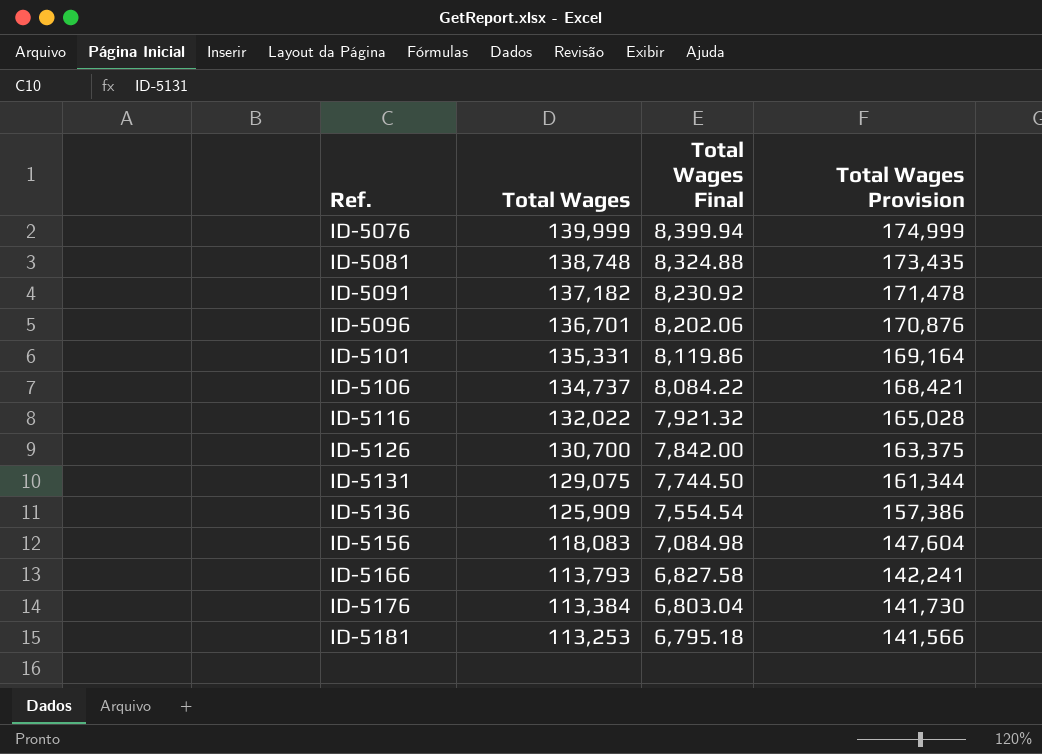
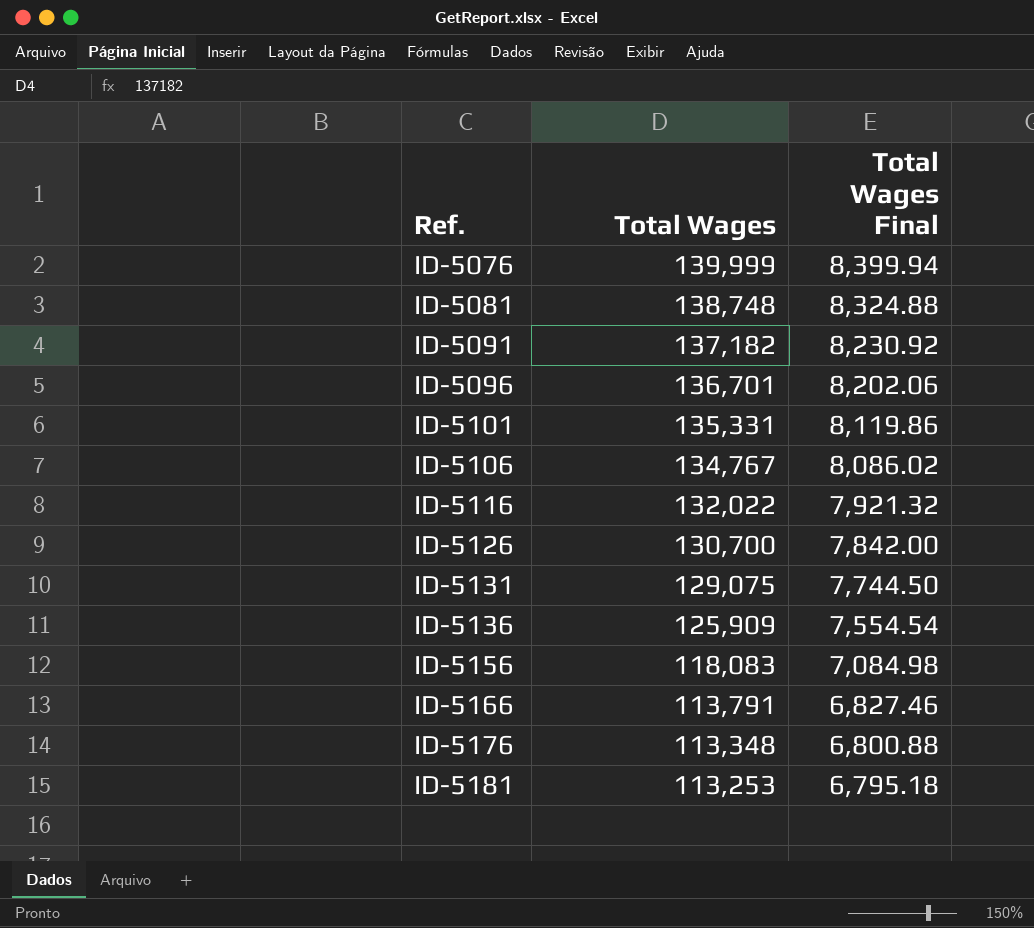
column Total Wages Provision | formula: [Total Wages] * 1.25 -> none
ID-5106 | Total Wages: 134,737 -> 134,767
ID-5106 | Total Wages Final: 8,084.22 -> 8,086.02
ID-5166 | Total Wages: 113,793 -> 113,791
ID-5166 | Total Wages Final: 6,827.58 -> 6,827.46
ID-5176 | Total Wages: 113,384 -> 113,348
ID-5176 | Total Wages Final: 6,803.04 -> 6,800.88

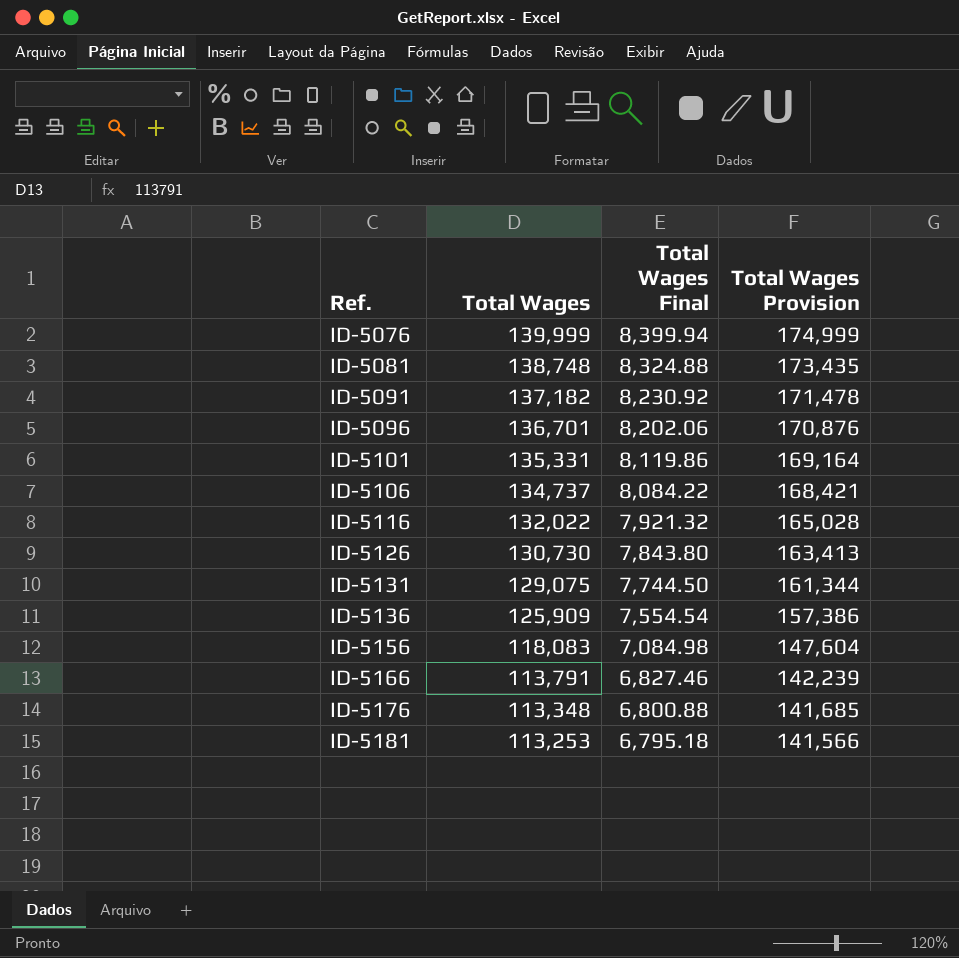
column Total Wages Provision | formula: none -> [Total Wages] * 1.25
ID-5106 | Total Wages: 134,767 -> 134,737
ID-5106 | Total Wages Final: 8,086.02 -> 8,084.22
ID-5126 | Total Wages: 130,700 -> 130,730
ID-5126 | Total Wages Final: 7,842.00 -> 7,843.80

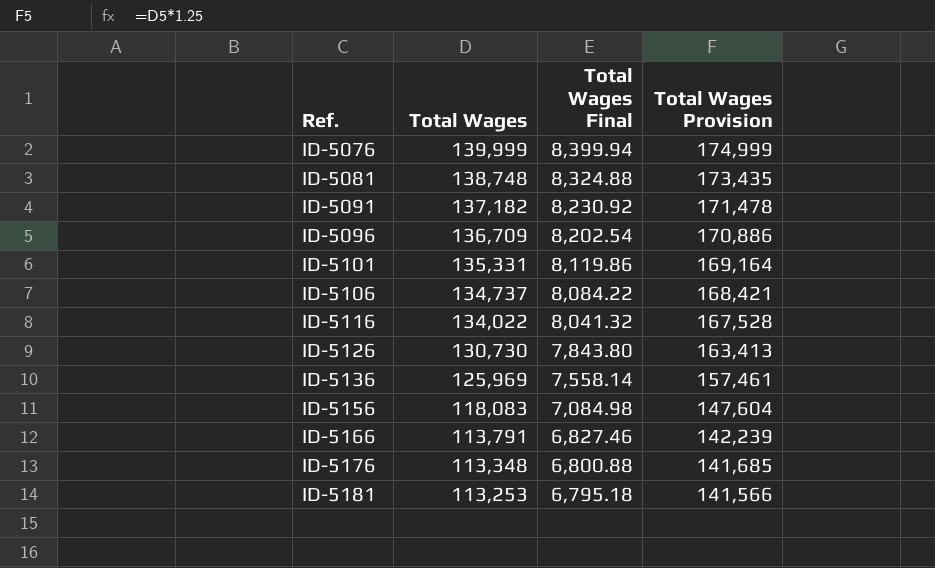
row ID-5131: 129,075 | 7,744.50 | 161,344 -> none
ID-5096 | Total Wages: 136,701 -> 136,709
ID-5096 | Total Wages Final: 8,202.06 -> 8,202.54
ID-5096 | Total Wages Provision: 170,876 -> 170,886
ID-5116 | Total Wages: 132,022 -> 134,022
ID-5116 | Total Wages Final: 7,921.32 -> 8,041.32
ID-5116 | Total Wages Provision: 165,028 -> 167,528
ID-5136 | Total Wages: 125,909 -> 125,969
ID-5136 | Total Wages Final: 7,554.54 -> 7,558.14
ID-5136 | Total Wages Provision: 157,386 -> 157,461

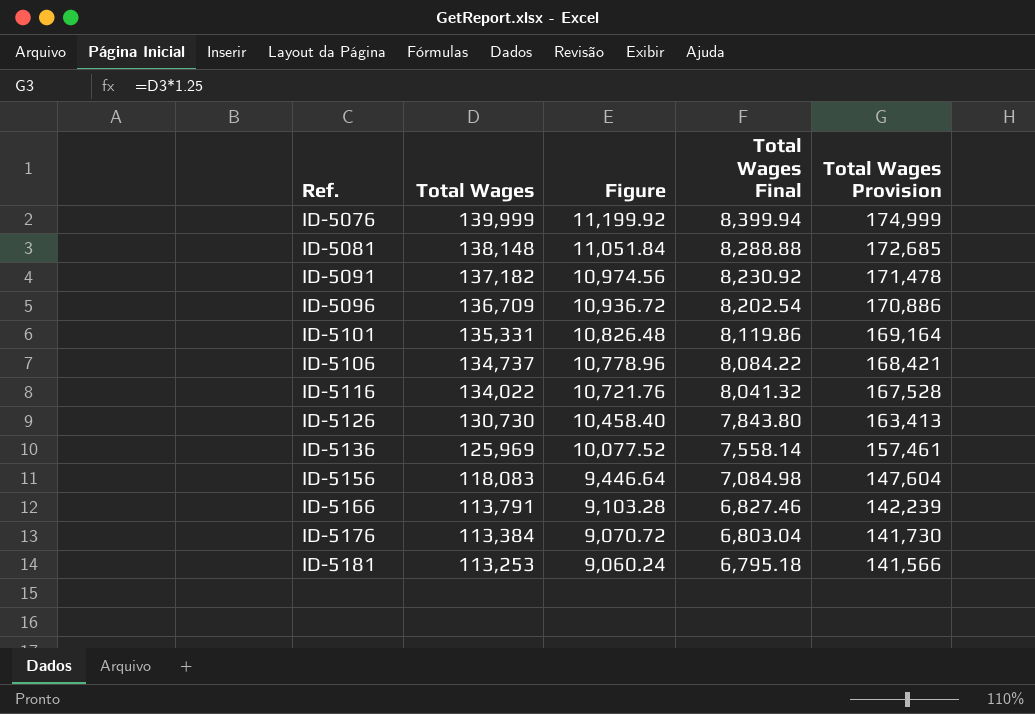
column Figure | formula: none -> [Total Wages] * 0.08
ID-5081 | Total Wages: 138,748 -> 138,148
ID-5081 | Total Wages Final: 8,324.88 -> 8,288.88
ID-5081 | Total Wages Provision: 173,435 -> 172,685
ID-5176 | Total Wages: 113,348 -> 113,384
ID-5176 | Total Wages Final: 6,800.88 -> 6,803.04
ID-5176 | Total Wages Provision: 141,685 -> 141,730

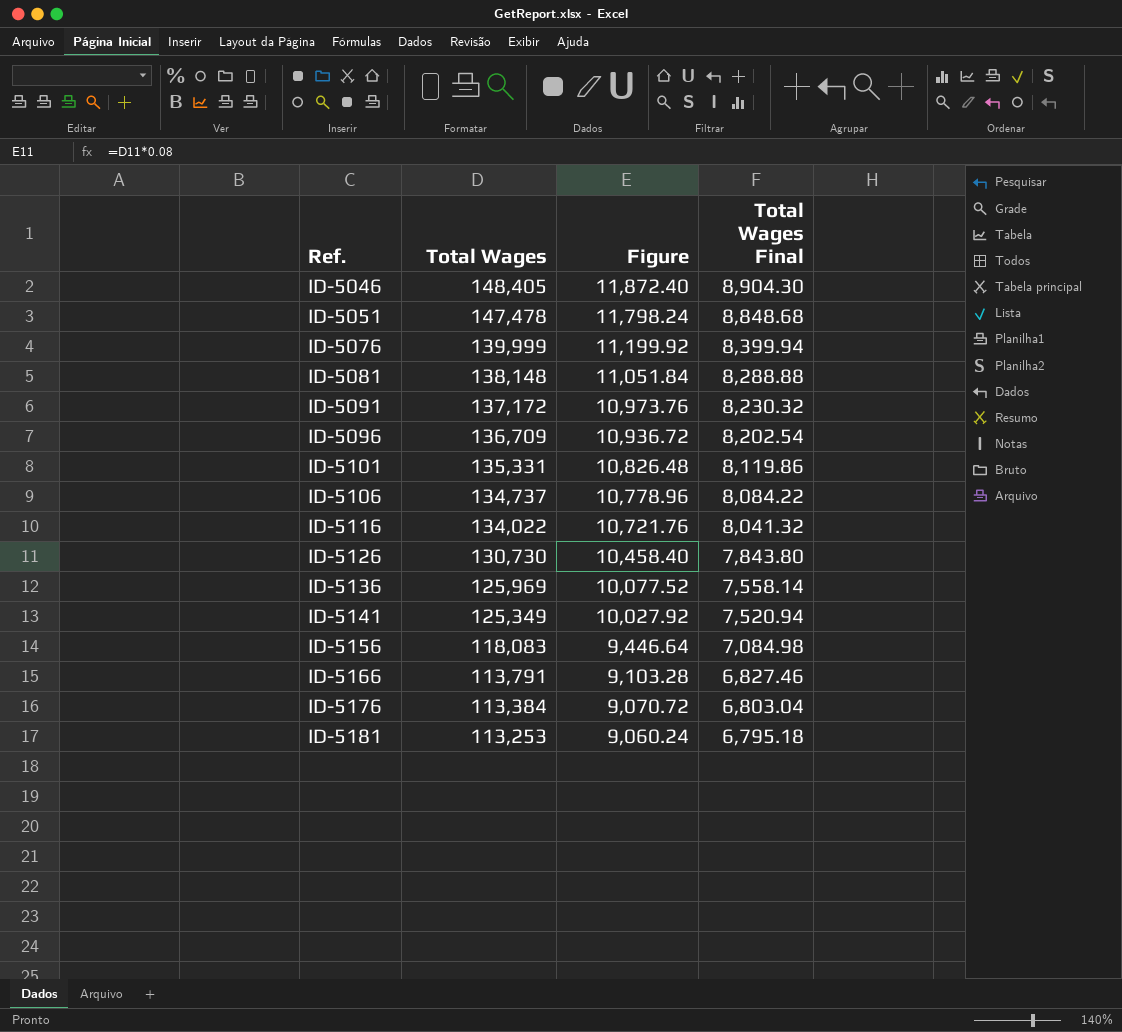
column Total Wages Provision | formula: [Total Wages] * 1.25 -> none
row ID-5046: none -> 148,405 | 11,872.40 | 8,904.30
row ID-5051: none -> 147,478 | 11,798.24 | 8,848.68
ID-5091 | Total Wages: 137,182 -> 137,172
ID-5091 | Figure: 10,974.56 -> 10,973.76
ID-5091 | Total Wages Final: 8,230.92 -> 8,230.32
row ID-5141: none -> 125,349 | 10,027.92 | 7,520.94

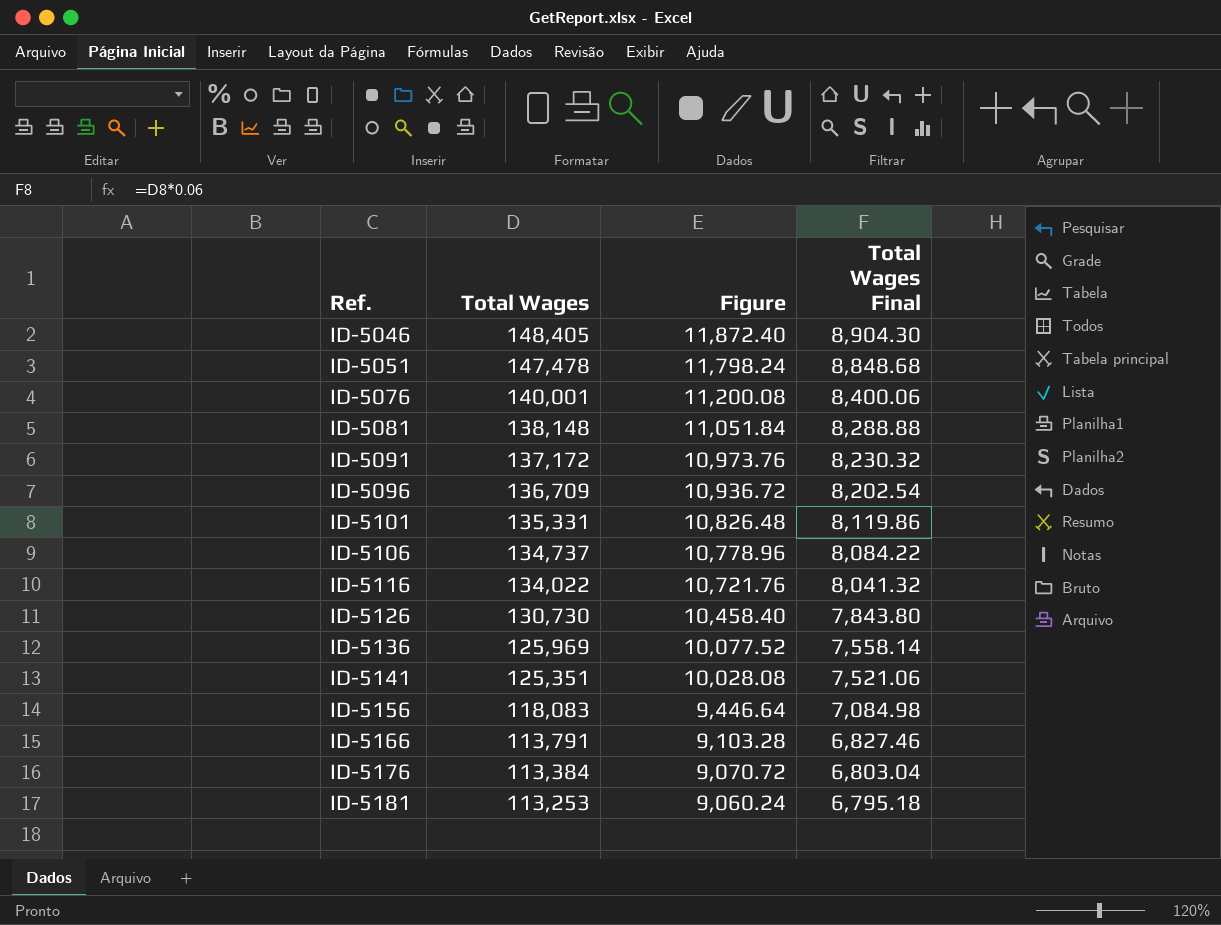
ID-5076 | Total Wages: 139,999 -> 140,001
ID-5076 | Figure: 11,199.92 -> 11,200.08
ID-5076 | Total Wages Final: 8,399.94 -> 8,400.06
ID-5141 | Total Wages: 125,349 -> 125,351
ID-5141 | Figure: 10,027.92 -> 10,028.08
ID-5141 | Total Wages Final: 7,520.94 -> 7,521.06

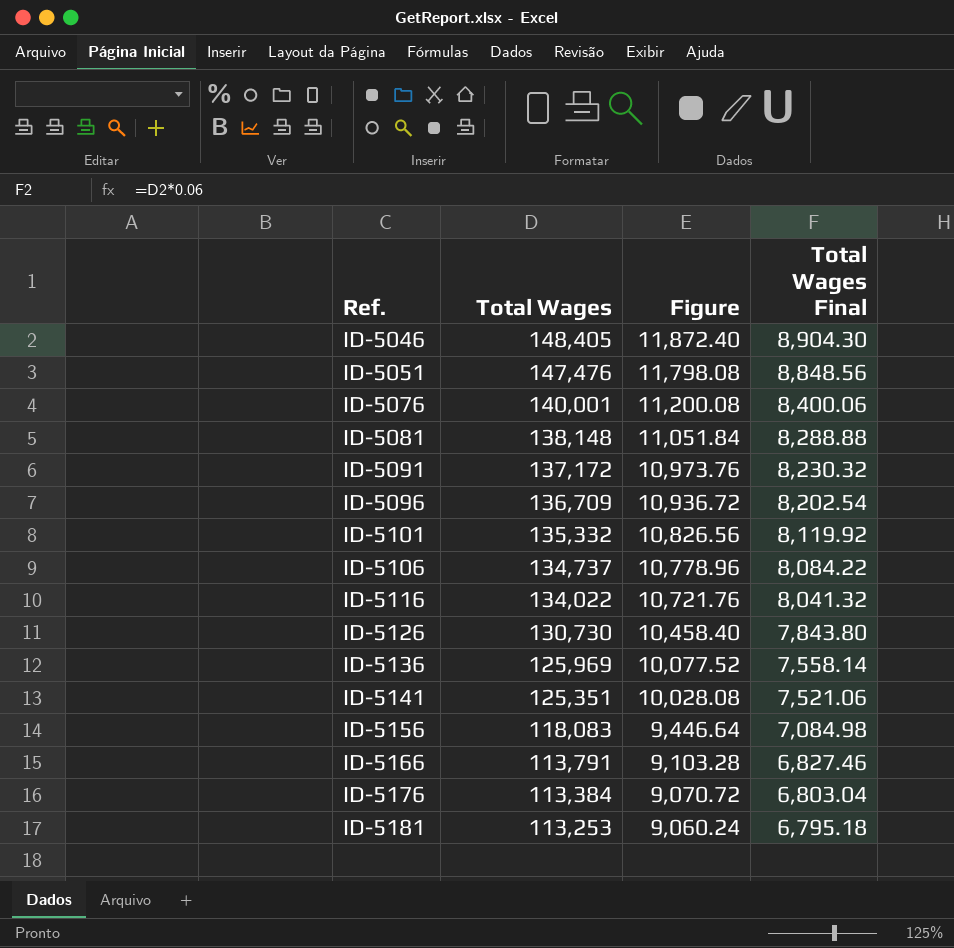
ID-5051 | Total Wages: 147,478 -> 147,476
ID-5051 | Figure: 11,798.24 -> 11,798.08
ID-5051 | Total Wages Final: 8,848.68 -> 8,848.56
ID-5101 | Total Wages: 135,331 -> 135,332
ID-5101 | Figure: 10,826.48 -> 10,826.56
ID-5101 | Total Wages Final: 8,119.86 -> 8,119.92

